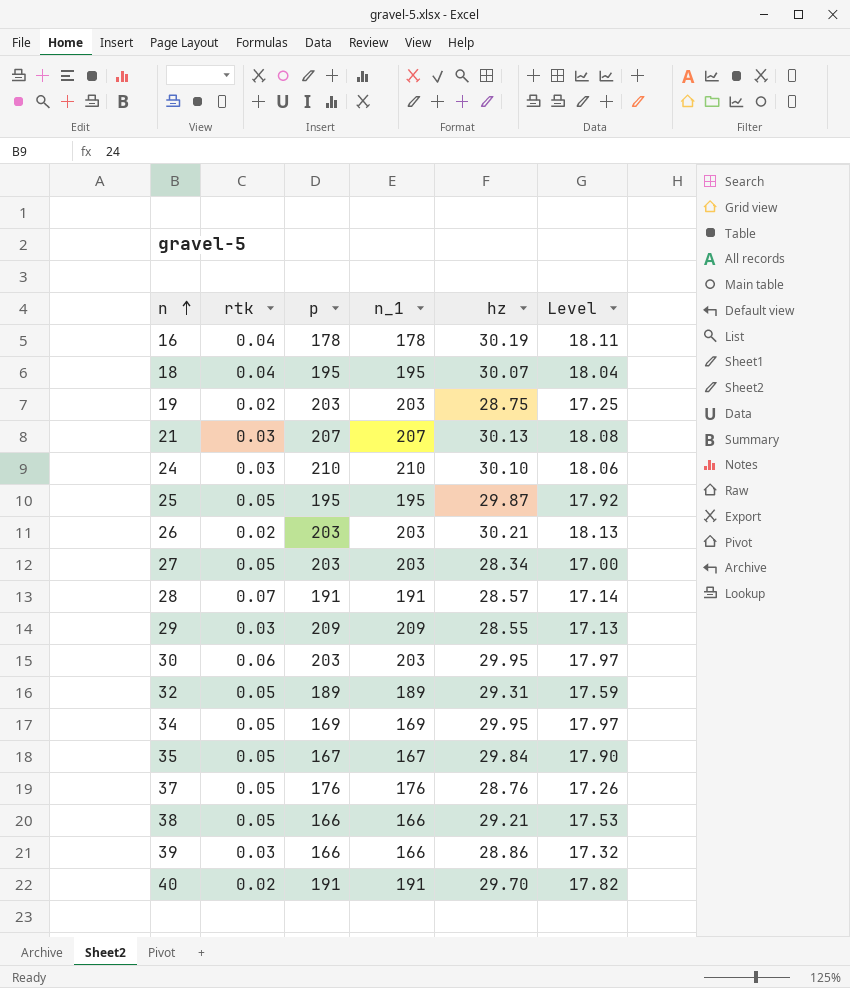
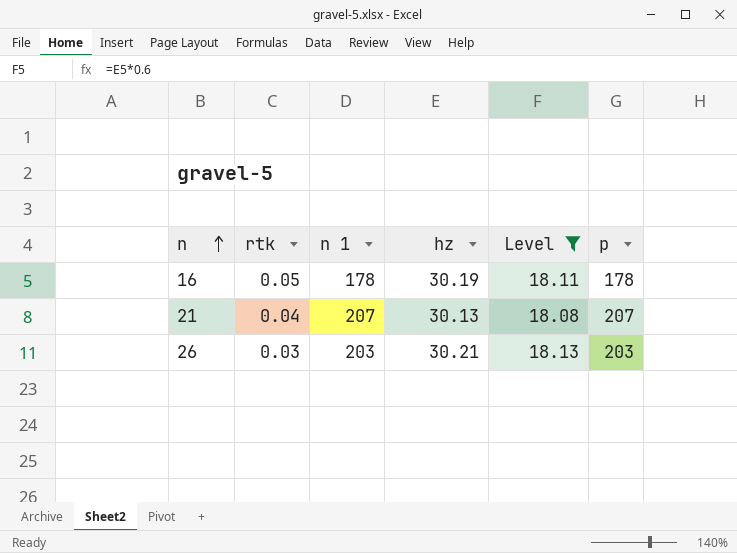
filter: none -> Level >= 18.08
column name: n_1 -> n 1
column p | position: 3 -> 6
16 | rtk: 0.04 -> 0.05
21 | rtk: 0.03 -> 0.04
26 | rtk: 0.02 -> 0.03

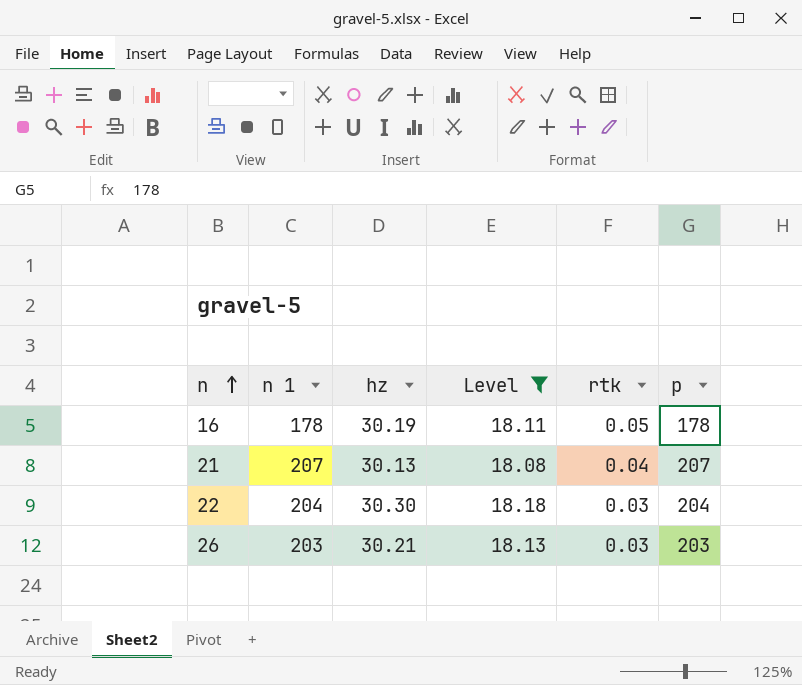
column rtk | position: 2 -> 5
row 22: none -> 204 | 30.30 | 18.18 | 0.03 | 204

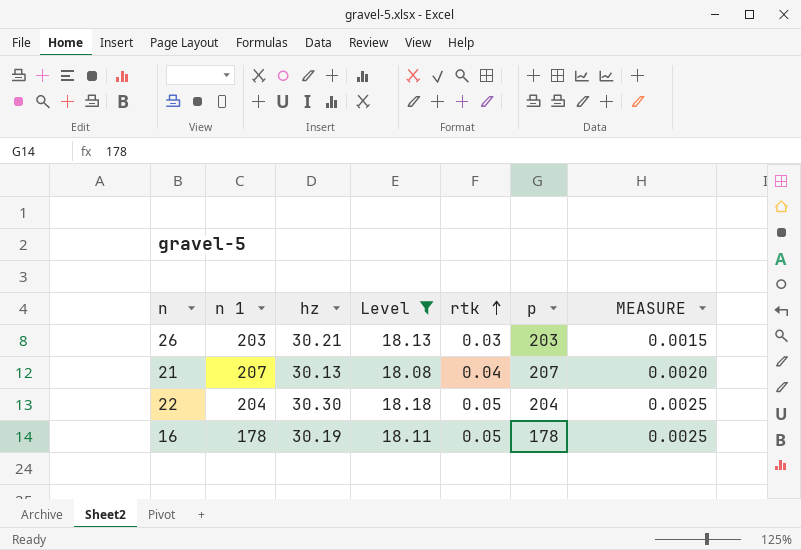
row order: n ascending -> rtk ascending
column MEASURE | formula: none -> [rtk] * 0.05
22 | rtk: 0.03 -> 0.05

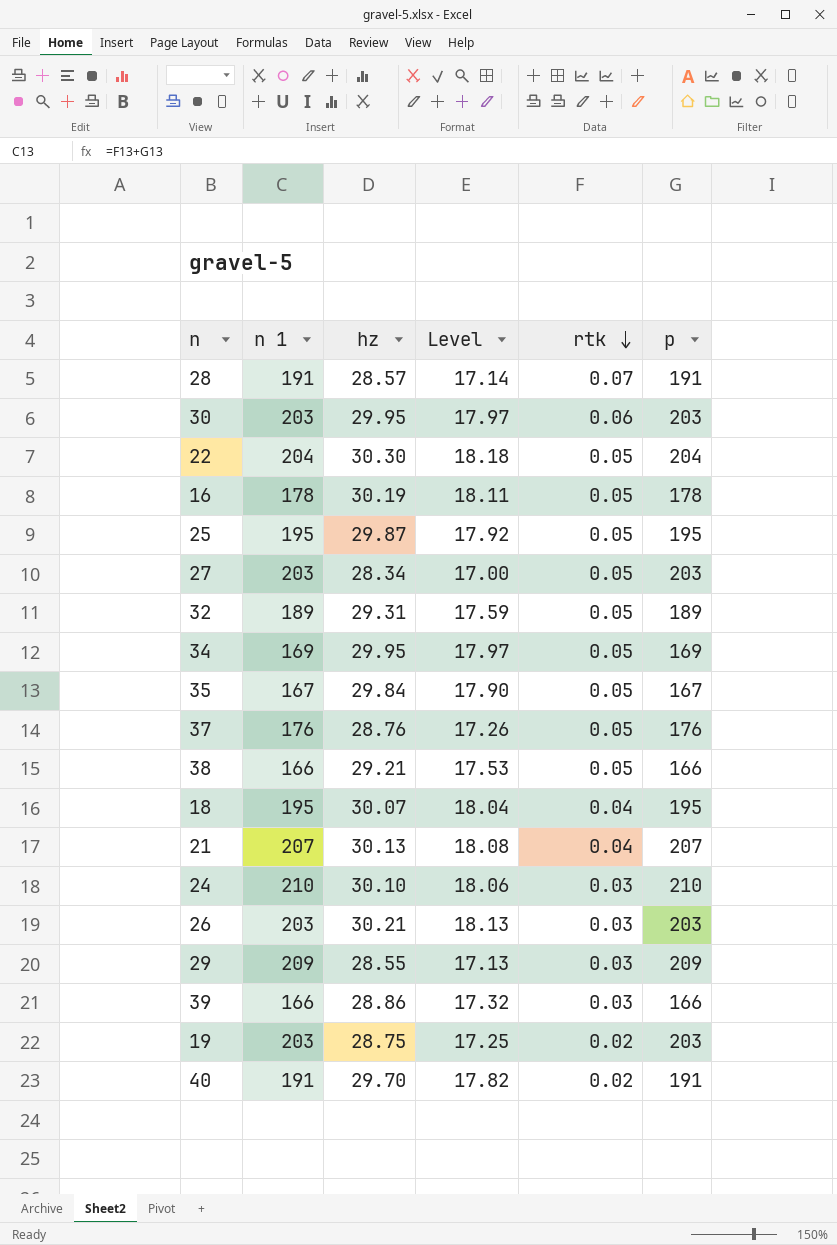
filter: Level >= 18.08 -> none
row order: rtk ascending -> rtk descending
column MEASURE | formula: [rtk] * 0.05 -> none

